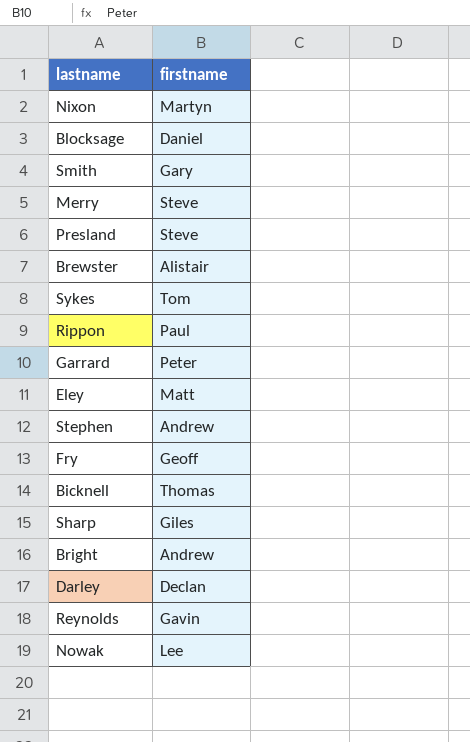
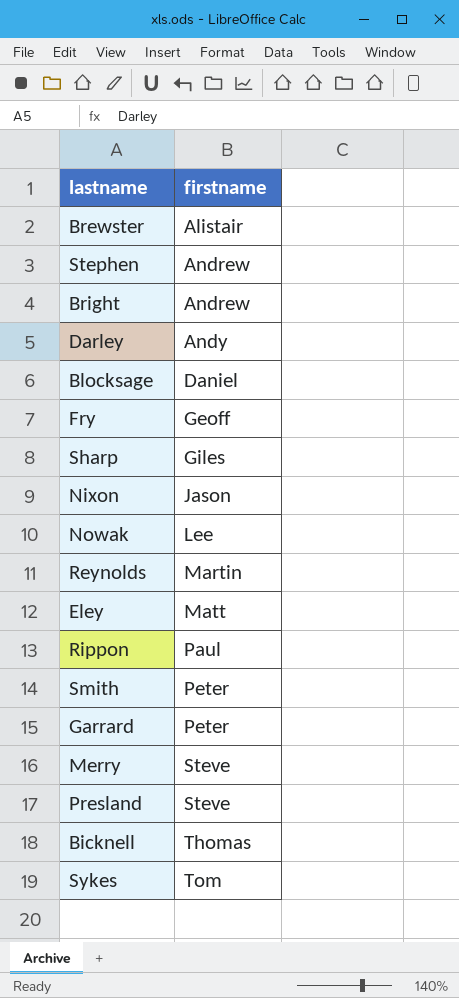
row order: none -> firstname ascending
Darley | firstname: Declan -> Andy
Nixon | firstname: Martyn -> Jason
Reynolds | firstname: Gavin -> Martin
Smith | firstname: Gary -> Peter

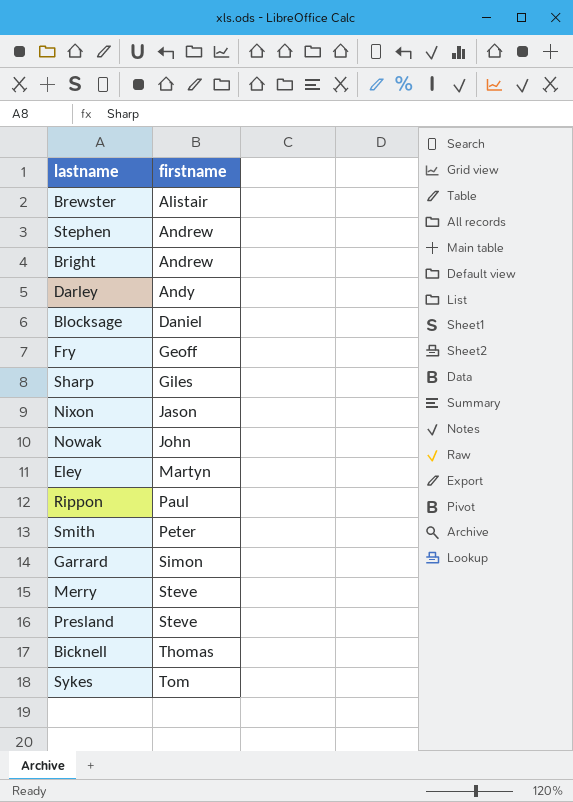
row Reynolds: Martin -> none
Nowak | firstname: Lee -> John
Eley | firstname: Matt -> Martyn
Garrard | firstname: Peter -> Simon

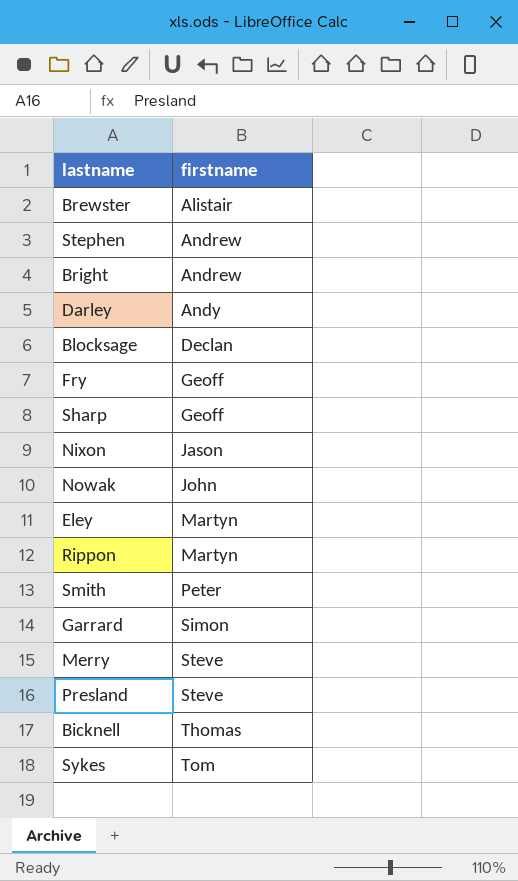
Blocksage | firstname: Daniel -> Declan
Sharp | firstname: Giles -> Geoff
Rippon | firstname: Paul -> Martyn

